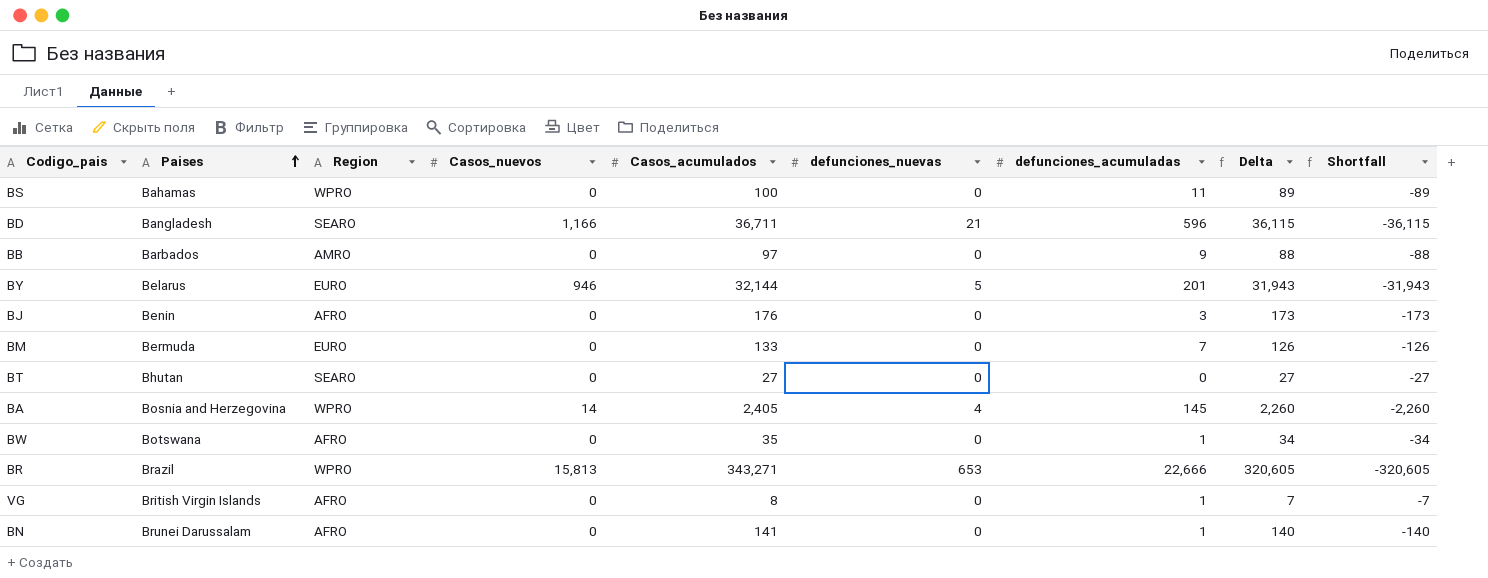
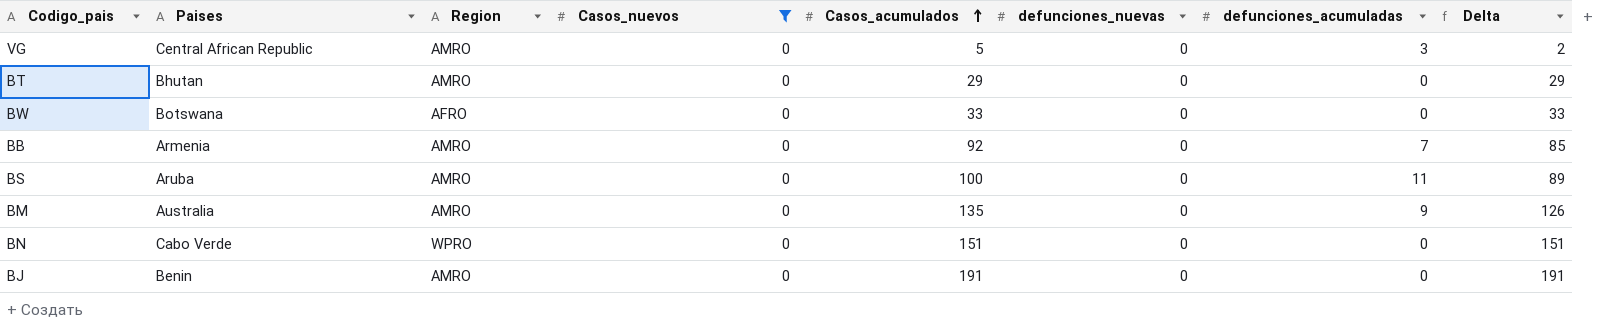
filter: none -> Casos_nuevos = 0
row order: Paises ascending -> Casos_acumulados ascending
column Shortfall | formula: [defunciones_acumuladas] - [Casos_acumulados] -> none
VG | Paises: British Virgin Islands -> Central African Republic
VG | Region: AFRO -> AMRO
VG | Casos_acumulados: 8 -> 5
VG | defunciones_acumuladas: 1 -> 3
VG | Delta: 7 -> 2
BT | Region: SEARO -> AMRO
BT | Casos_acumulados: 27 -> 29
BT | Delta: 27 -> 29
BW | Casos_acumulados: 35 -> 33
BW | defunciones_acumuladas: 1 -> 0
BW | Delta: 34 -> 33
BB | Paises: Barbados -> Armenia
BB | Casos_acumulados: 97 -> 92
BB | defunciones_acumuladas: 9 -> 7
BB | Delta: 88 -> 85
BS | Paises: Bahamas -> Aruba
BS | Region: WPRO -> AMRO
BM | Paises: Bermuda -> Australia
BM | Region: EURO -> AMRO
BM | Casos_acumulados: 133 -> 135
BM | defunciones_acumuladas: 7 -> 9
BN | Paises: Brunei Darussalam -> Cabo Verde
BN | Region: AFRO -> WPRO
BN | Casos_acumulados: 141 -> 151
BN | defunciones_acumuladas: 1 -> 0
BN | Delta: 140 -> 151
BJ | Region: AFRO -> AMRO
BJ | Casos_acumulados: 176 -> 191
BJ | defunciones_acumuladas: 3 -> 0
BJ | Delta: 173 -> 191

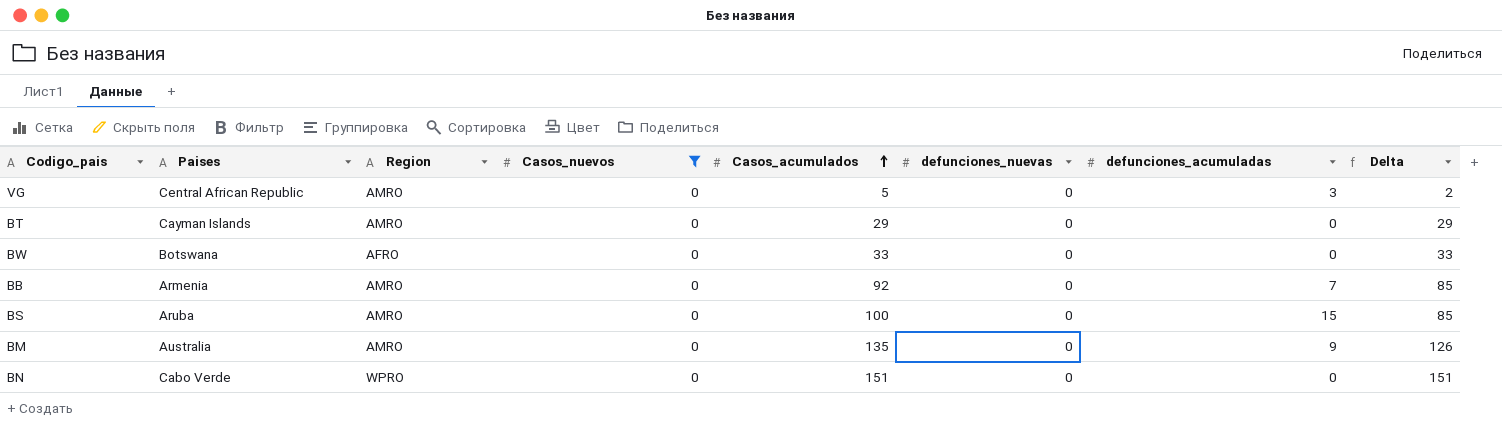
row BJ: Benin | AMRO | 0 | 191 | 0 | 0 | 191 -> none
BT | Paises: Bhutan -> Cayman Islands
BS | defunciones_acumuladas: 11 -> 15
BS | Delta: 89 -> 85

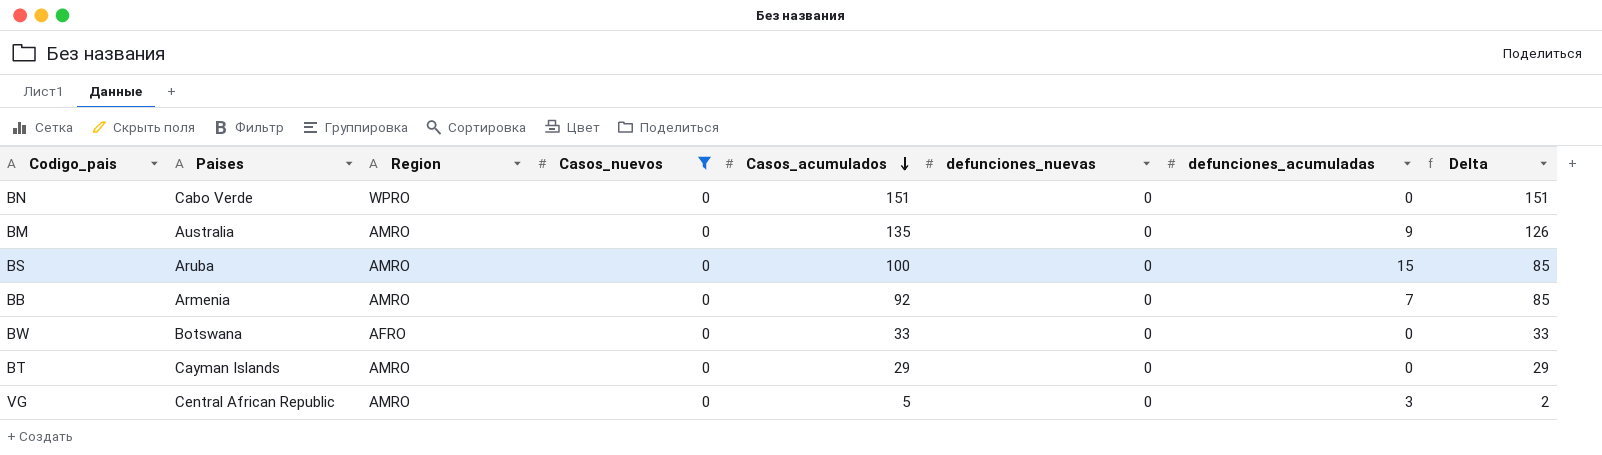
row order: Casos_acumulados ascending -> Casos_acumulados descending

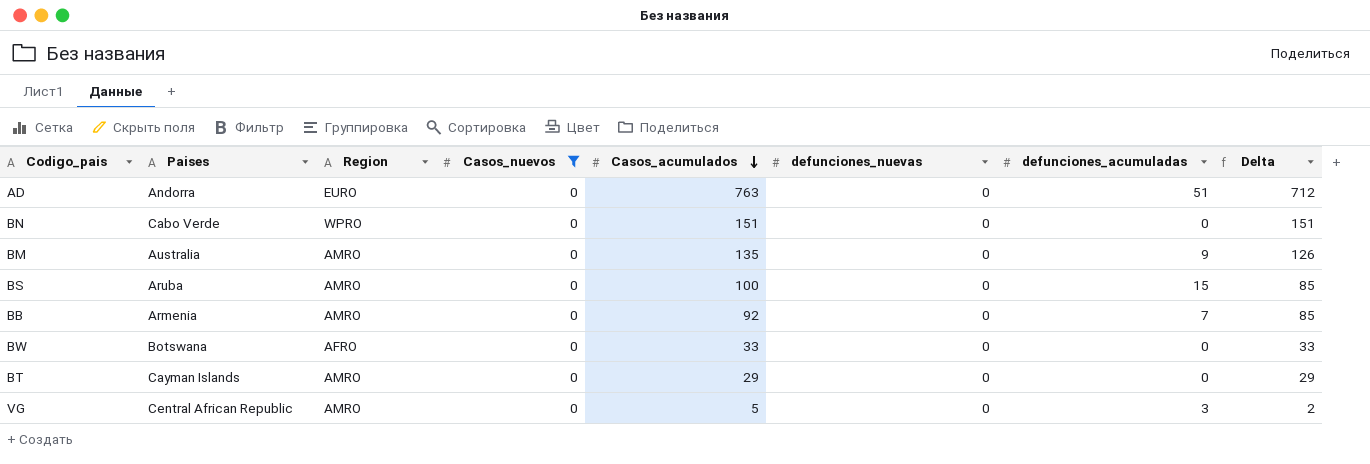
row AD: none -> Andorra | EURO | 0 | 763 | 0 | 51 | 712

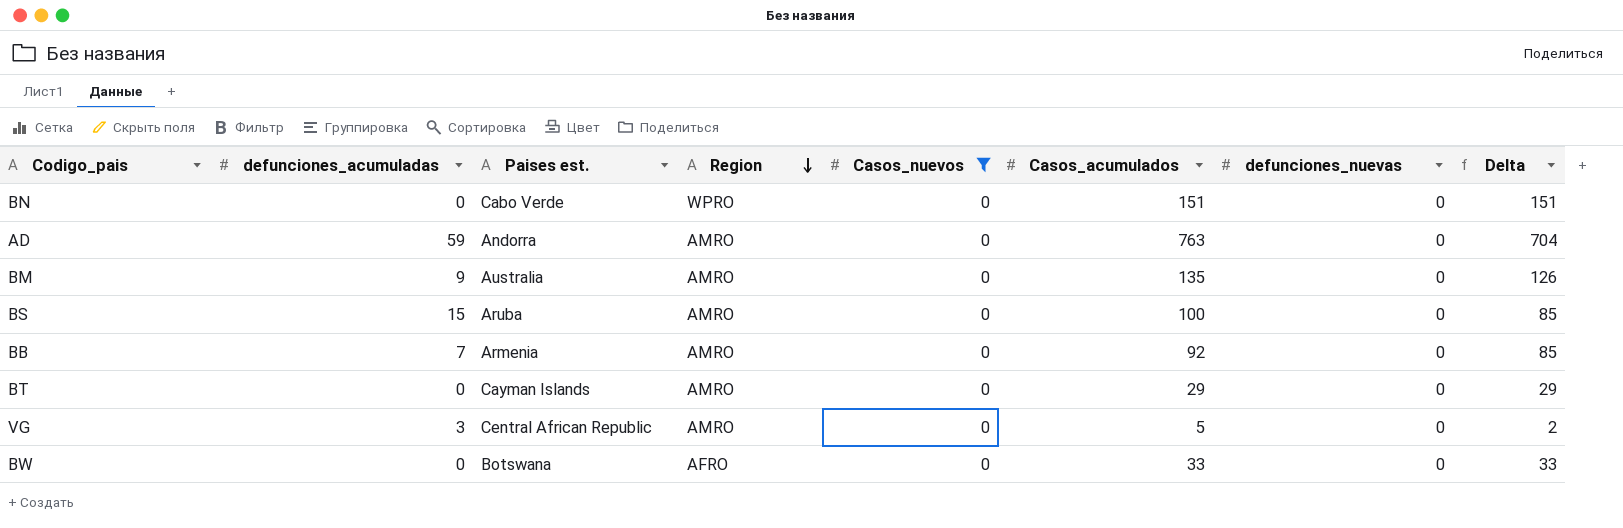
row order: Casos_acumulados descending -> Region descending
column defunciones_acumuladas | position: 7 -> 2
column name: Paises -> Paises est.
AD | defunciones_acumuladas: 51 -> 59
AD | Region: EURO -> AMRO
AD | Delta: 712 -> 704

